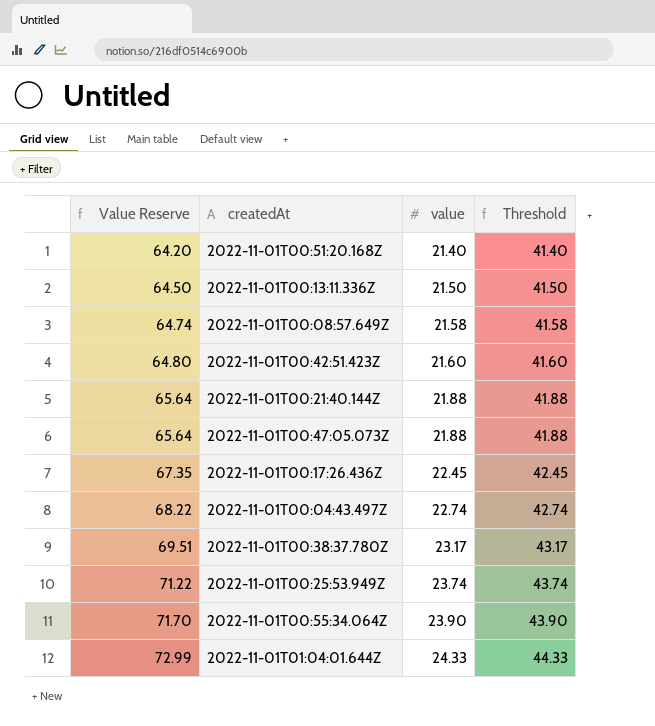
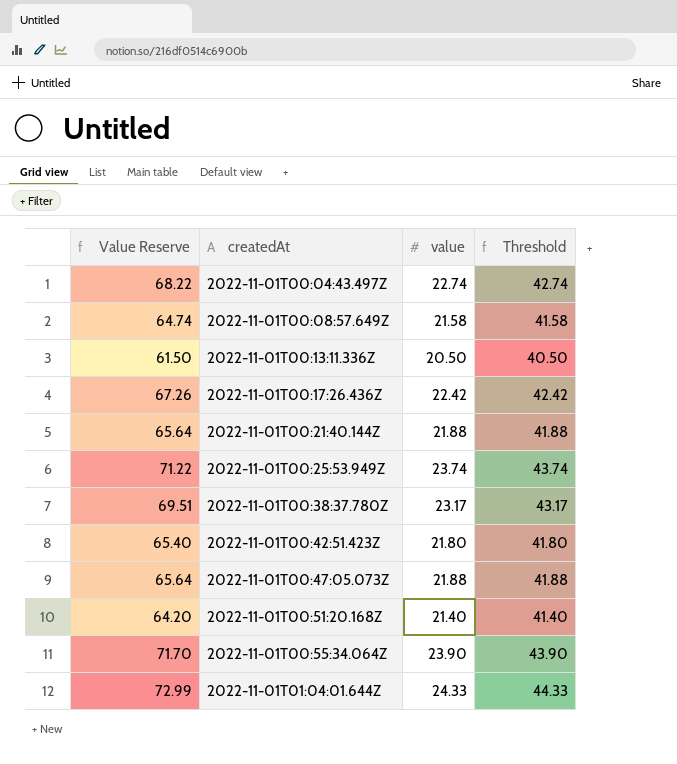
row order: Value Reserve ascending -> createdAt ascending
2022-11-01T00:13:11.336Z | Value Reserve: 64.50 -> 61.50
2022-11-01T00:13:11.336Z | value: 21.50 -> 20.50
2022-11-01T00:13:11.336Z | Threshold: 41.50 -> 40.50
2022-11-01T00:17:26.436Z | Value Reserve: 67.35 -> 67.26
2022-11-01T00:17:26.436Z | value: 22.45 -> 22.42
2022-11-01T00:17:26.436Z | Threshold: 42.45 -> 42.42
2022-11-01T00:42:51.423Z | Value Reserve: 64.80 -> 65.40
2022-11-01T00:42:51.423Z | value: 21.60 -> 21.80
2022-11-01T00:42:51.423Z | Threshold: 41.60 -> 41.80

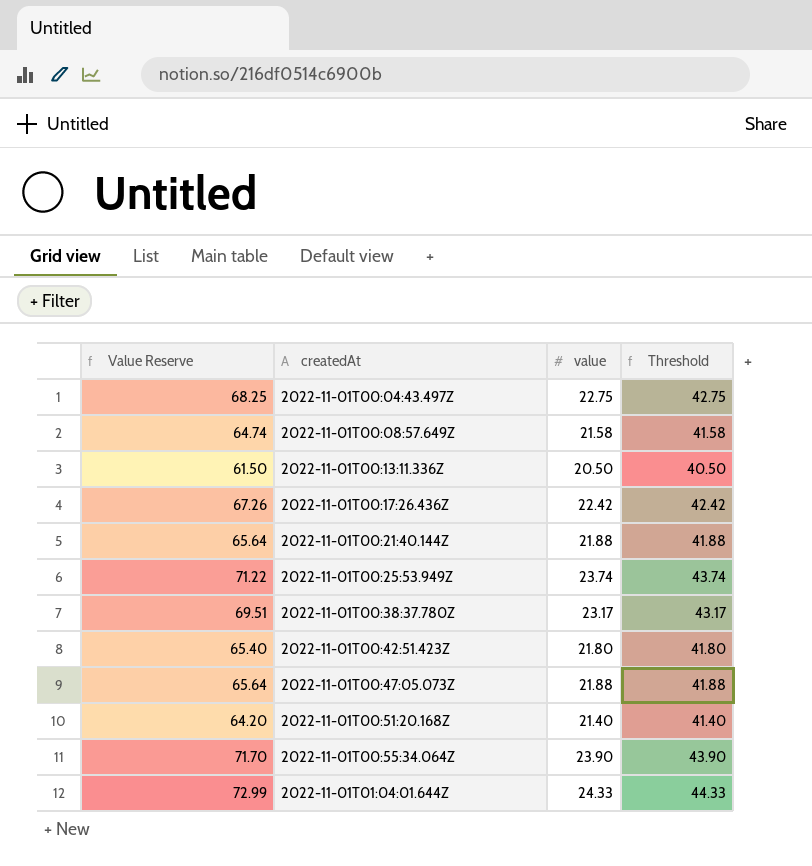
2022-11-01T00:04:43.497Z | Value Reserve: 68.22 -> 68.25
2022-11-01T00:04:43.497Z | value: 22.74 -> 22.75
2022-11-01T00:04:43.497Z | Threshold: 42.74 -> 42.75

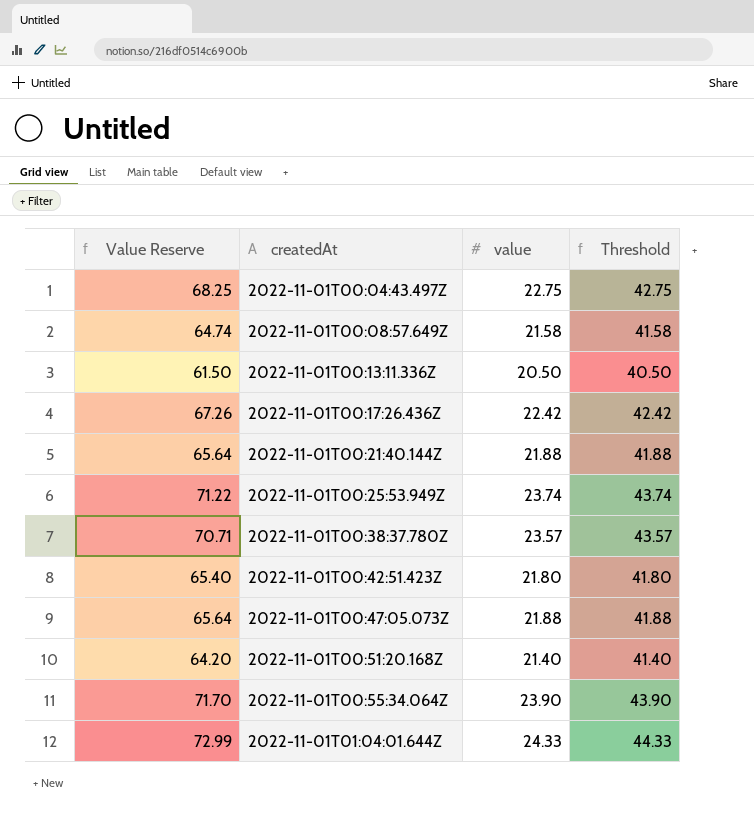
2022-11-01T00:38:37.780Z | Value Reserve: 69.51 -> 70.71
2022-11-01T00:38:37.780Z | value: 23.17 -> 23.57
2022-11-01T00:38:37.780Z | Threshold: 43.17 -> 43.57

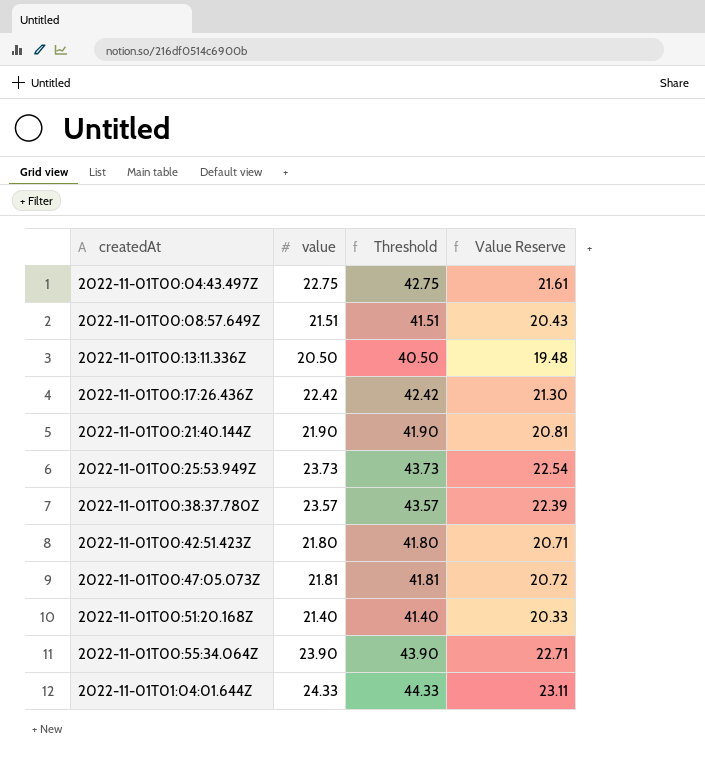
column Value Reserve | formula: [value] * 3 -> [value] * 0.95
column Value Reserve | position: 1 -> 4
2022-11-01T00:08:57.649Z | value: 21.58 -> 21.51
2022-11-01T00:08:57.649Z | Threshold: 41.58 -> 41.51
2022-11-01T00:21:40.144Z | value: 21.88 -> 21.90
2022-11-01T00:21:40.144Z | Threshold: 41.88 -> 41.90
2022-11-01T00:25:53.949Z | value: 23.74 -> 23.73
2022-11-01T00:25:53.949Z | Threshold: 43.74 -> 43.73
2022-11-01T00:47:05.073Z | value: 21.88 -> 21.81
2022-11-01T00:47:05.073Z | Threshold: 41.88 -> 41.81

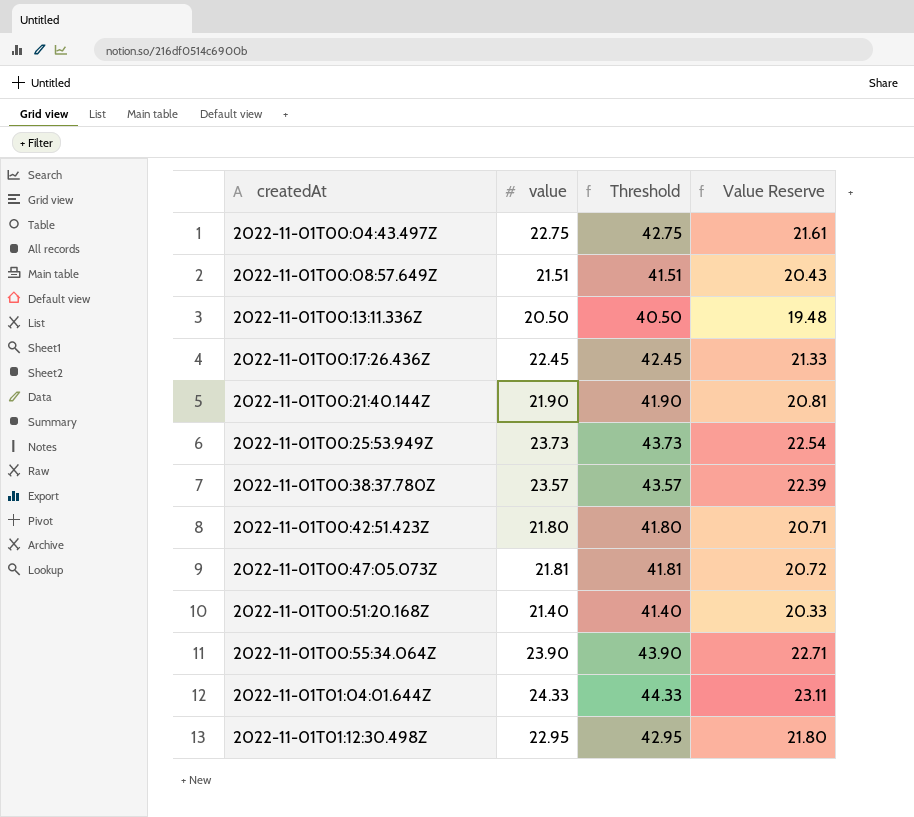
2022-11-01T00:17:26.436Z | value: 22.42 -> 22.45
2022-11-01T00:17:26.436Z | Threshold: 42.42 -> 42.45
2022-11-01T00:17:26.436Z | Value Reserve: 21.30 -> 21.33
row 2022-11-01T01:12:30.498Z: none -> 22.95 | 42.95 | 21.80

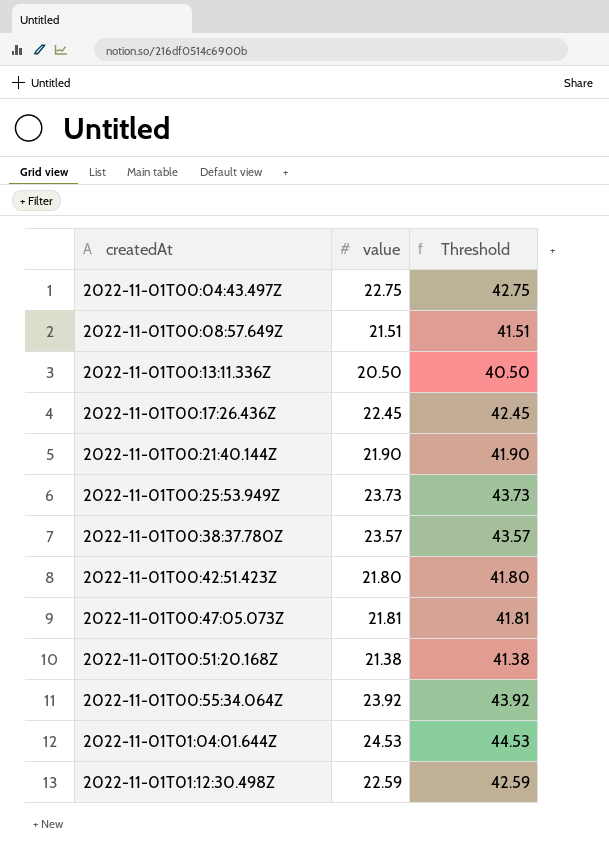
column Value Reserve | formula: [value] * 0.95 -> none
2022-11-01T00:51:20.168Z | value: 21.40 -> 21.38
2022-11-01T00:51:20.168Z | Threshold: 41.40 -> 41.38
2022-11-01T00:55:34.064Z | value: 23.90 -> 23.92
2022-11-01T00:55:34.064Z | Threshold: 43.90 -> 43.92
2022-11-01T01:04:01.644Z | value: 24.33 -> 24.53
2022-11-01T01:04:01.644Z | Threshold: 44.33 -> 44.53
2022-11-01T01:12:30.498Z | value: 22.95 -> 22.59
2022-11-01T01:12:30.498Z | Threshold: 42.95 -> 42.59

